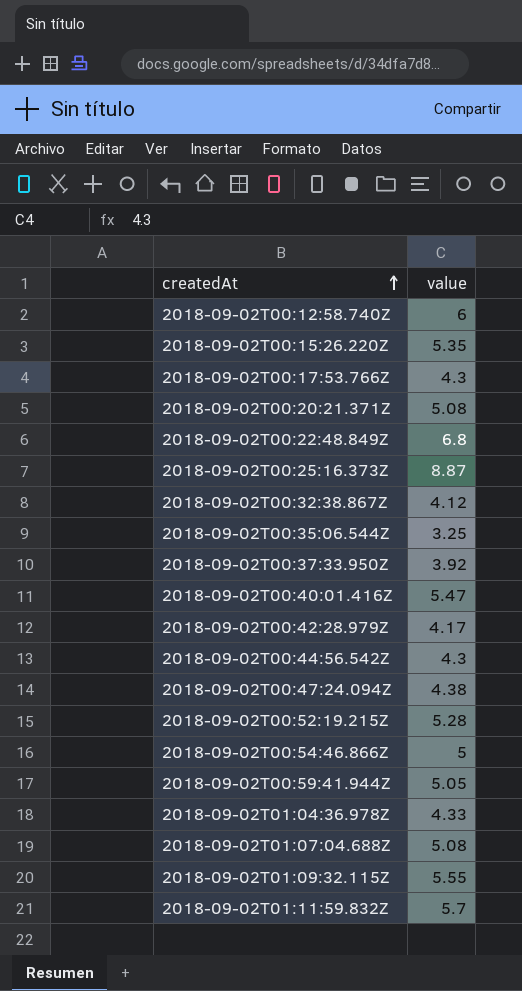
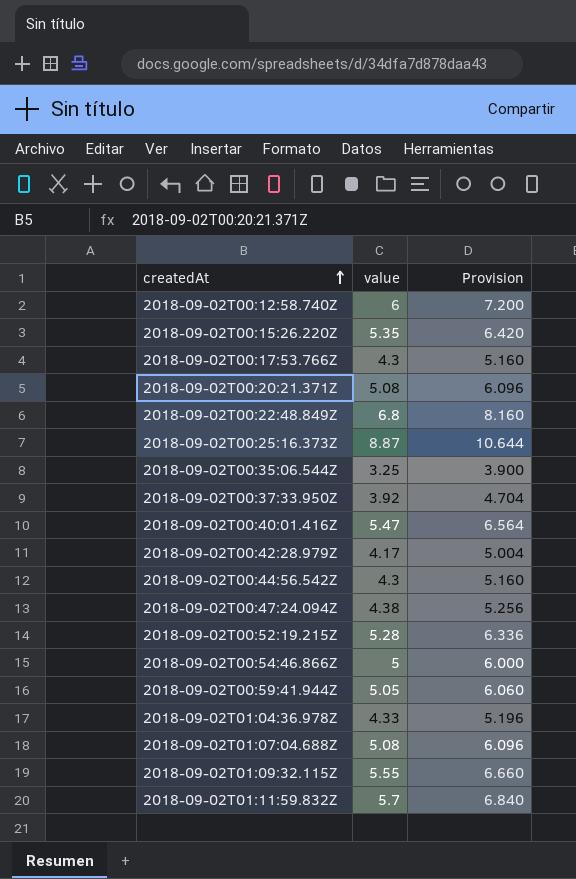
column Provision | formula: none -> [value] * 1.2
row 2018-09-02T00:32:38.867Z: 4.12 -> none

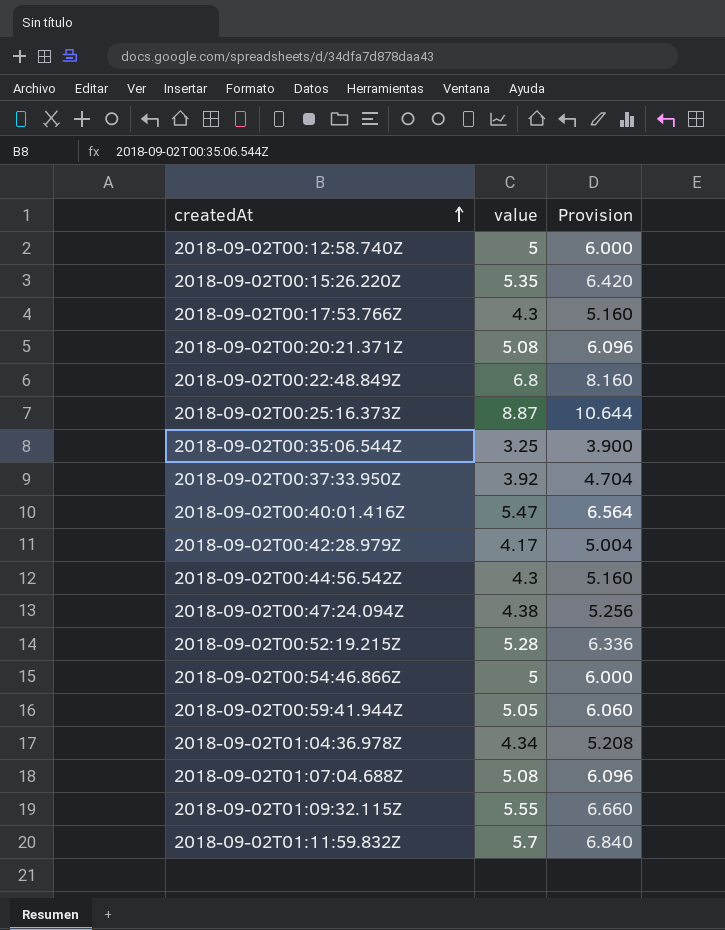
2018-09-02T00:12:58.740Z | value: 6 -> 5
2018-09-02T00:12:58.740Z | Provision: 7.200 -> 6.000
2018-09-02T01:04:36.978Z | value: 4.33 -> 4.34
2018-09-02T01:04:36.978Z | Provision: 5.196 -> 5.208

